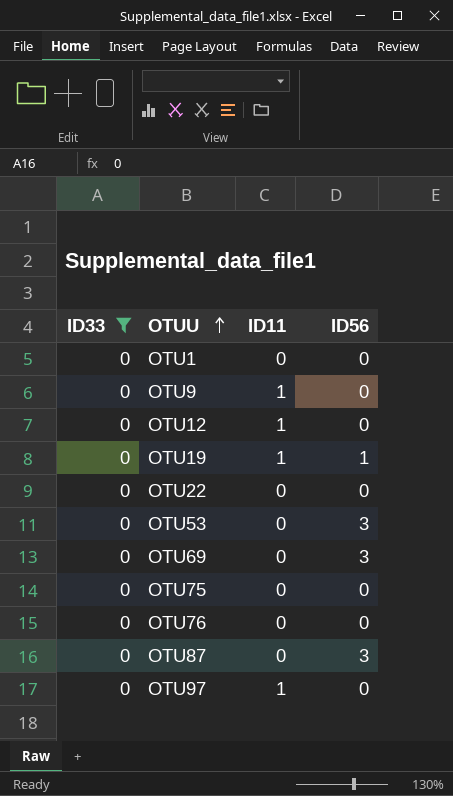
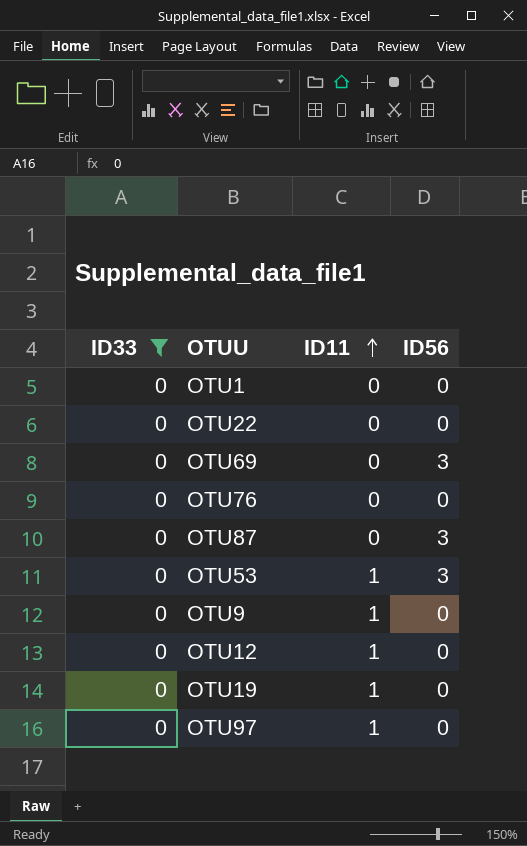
row order: OTUU ascending -> ID11 ascending
row OTU75: 0 | 0 | 0 -> none
OTU53 | ID11: 0 -> 1
OTU19 | ID56: 1 -> 0

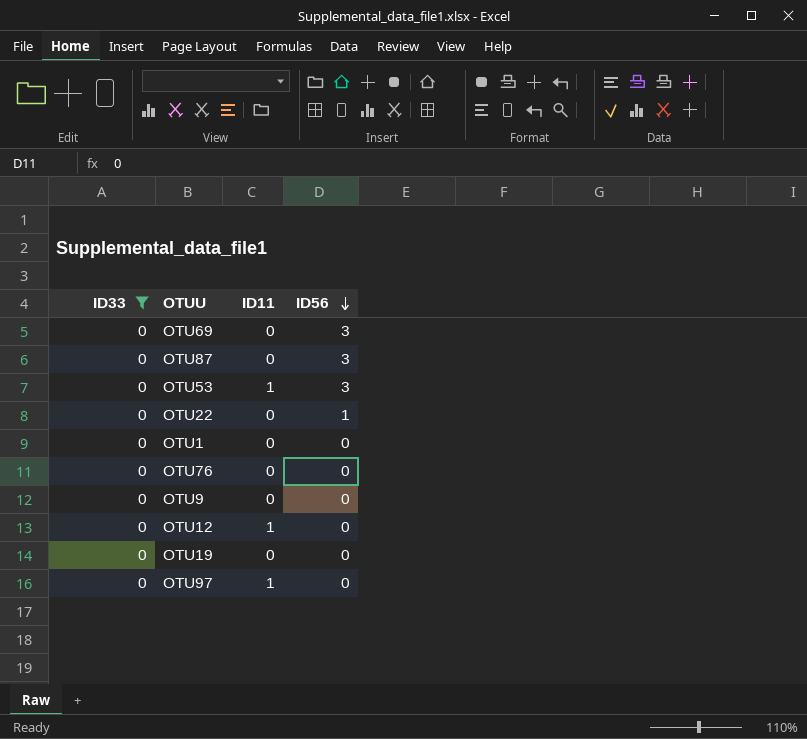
row order: ID11 ascending -> ID56 descending
OTU22 | ID56: 0 -> 1
OTU9 | ID11: 1 -> 0
OTU19 | ID11: 1 -> 0

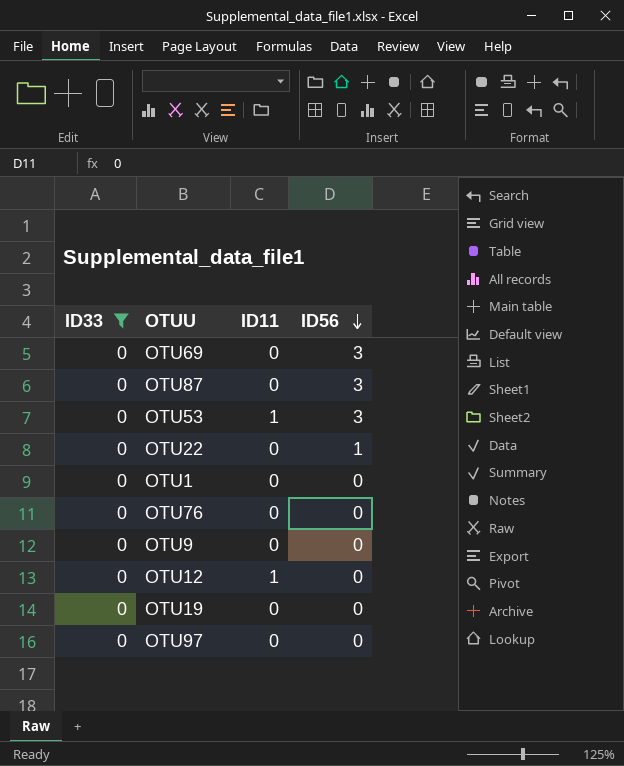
OTU97 | ID11: 1 -> 0

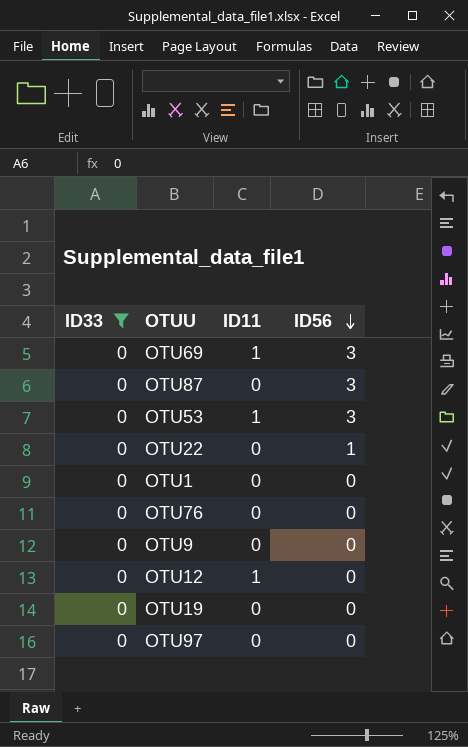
OTU69 | ID11: 0 -> 1

